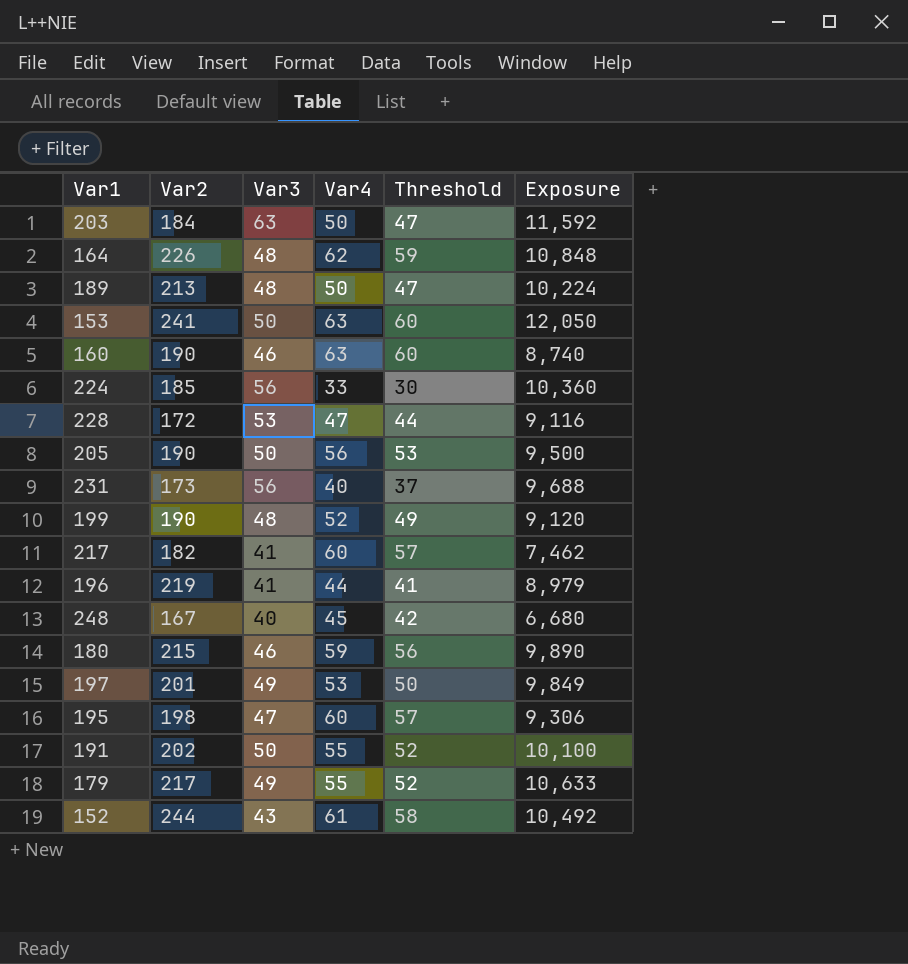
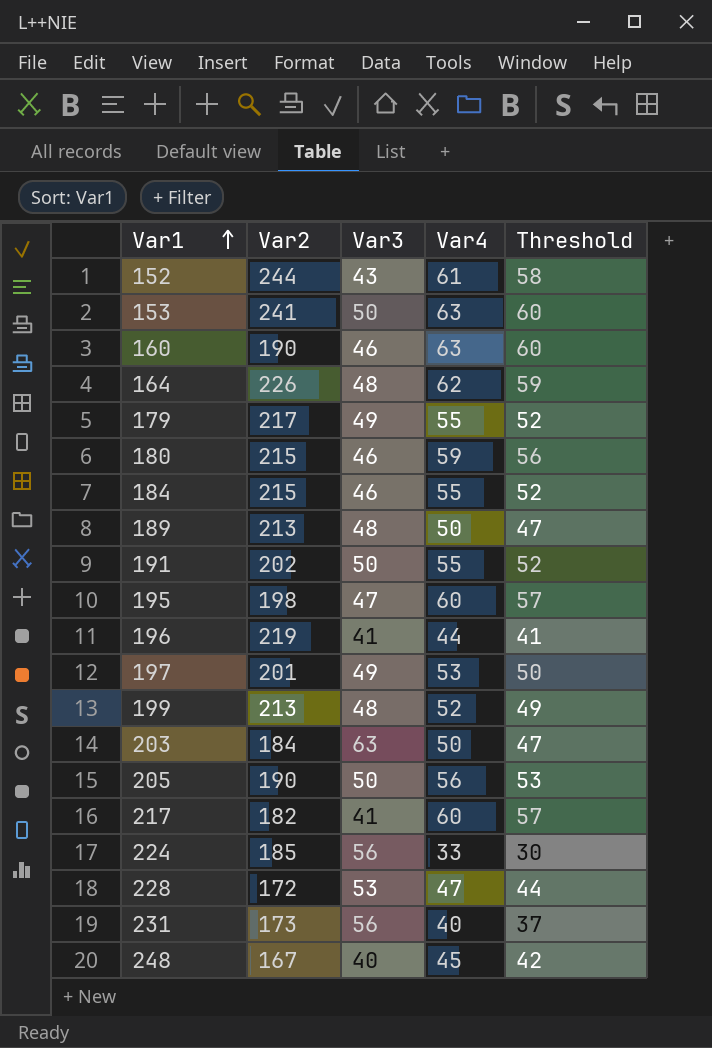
row order: none -> Var1 ascending
column Exposure | formula: [Var2] * [Var3] -> none
row 184: none -> 215 | 46 | 55 | 52
199 | Var2: 190 -> 213

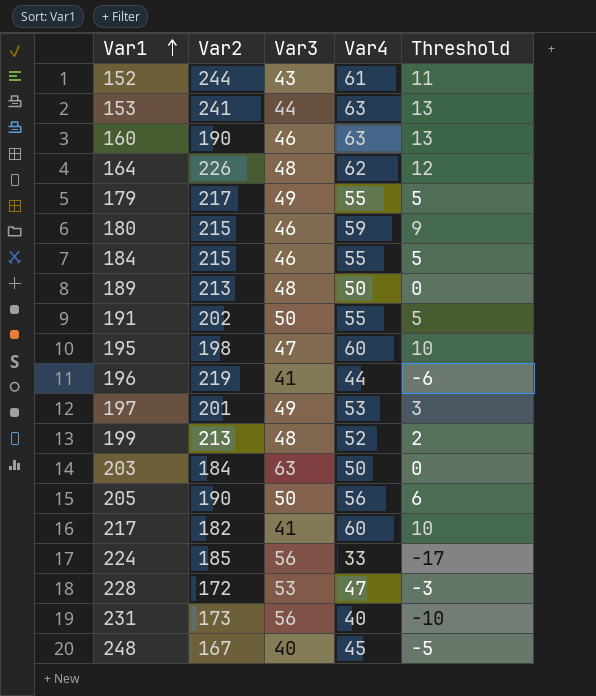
column Threshold | formula: [Var4] - 3 -> [Var4] - 50
153 | Var3: 50 -> 44

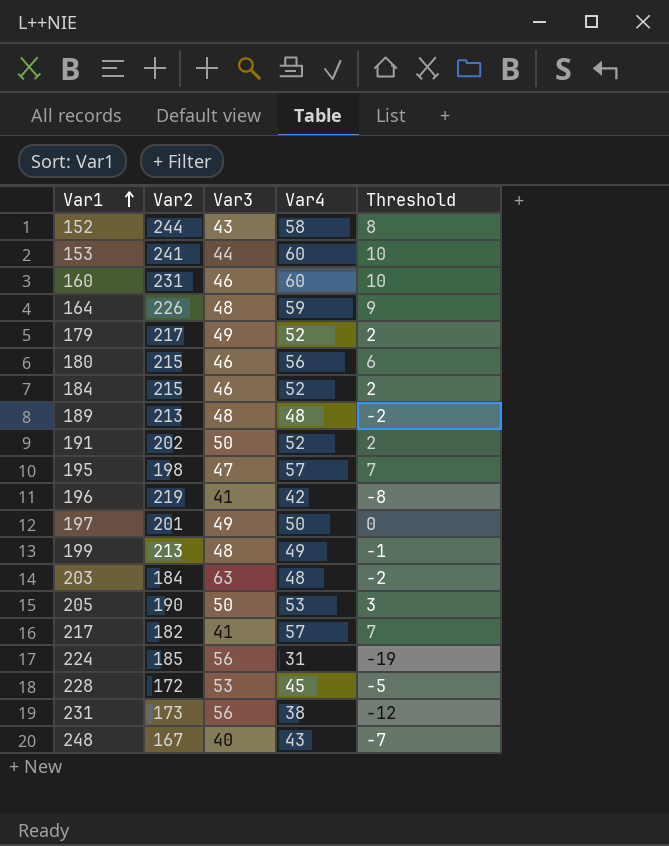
152 | Var4: 61 -> 58
152 | Threshold: 11 -> 8
153 | Var4: 63 -> 60
153 | Threshold: 13 -> 10
160 | Var2: 190 -> 231
160 | Var4: 63 -> 60
160 | Threshold: 13 -> 10
164 | Var4: 62 -> 59
164 | Threshold: 12 -> 9
179 | Var4: 55 -> 52
179 | Threshold: 5 -> 2
180 | Var4: 59 -> 56
180 | Threshold: 9 -> 6
184 | Var4: 55 -> 52
184 | Threshold: 5 -> 2
189 | Var4: 50 -> 48
189 | Threshold: 0 -> -2
191 | Var4: 55 -> 52
191 | Threshold: 5 -> 2
195 | Var4: 60 -> 57
195 | Threshold: 10 -> 7
196 | Var4: 44 -> 42
196 | Threshold: -6 -> -8
197 | Var4: 53 -> 50
197 | Threshold: 3 -> 0
199 | Var4: 52 -> 49
199 | Threshold: 2 -> -1
203 | Var4: 50 -> 48
203 | Threshold: 0 -> -2
205 | Var4: 56 -> 53
205 | Threshold: 6 -> 3
217 | Var4: 60 -> 57
217 | Threshold: 10 -> 7
224 | Var4: 33 -> 31
224 | Threshold: -17 -> -19
228 | Var4: 47 -> 45
228 | Threshold: -3 -> -5
231 | Var4: 40 -> 38
231 | Threshold: -10 -> -12
248 | Var4: 45 -> 43
248 | Threshold: -5 -> -7

